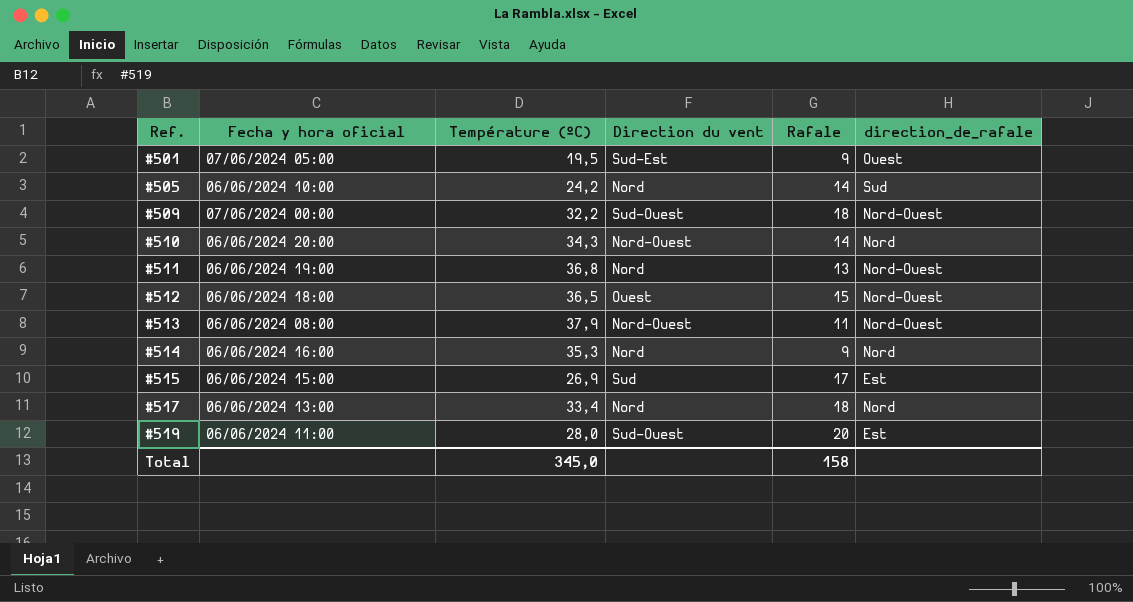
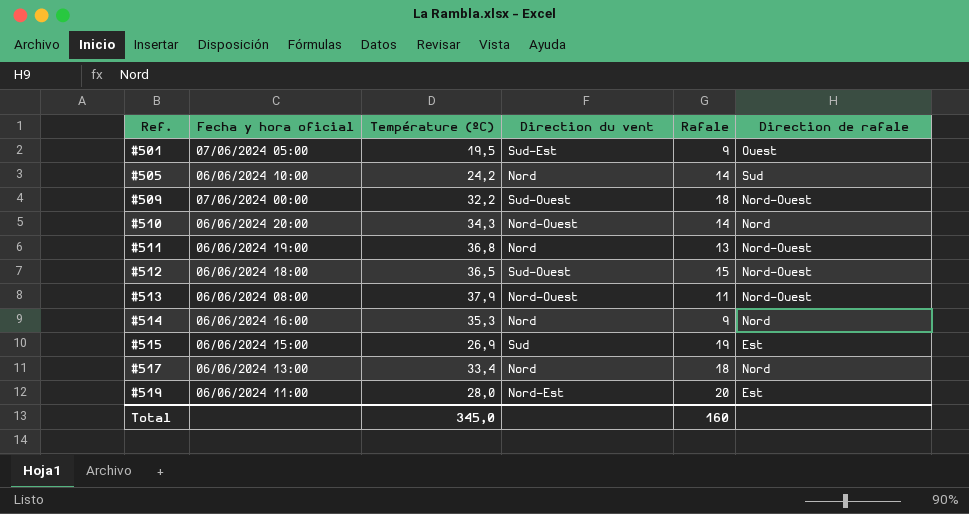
column name: direction_de_rafale -> Direction de rafale
#512 | Direction du vent: Ouest -> Sud-Ouest
#515 | Rafale: 17 -> 19
#519 | Direction du vent: Sud-Ouest -> Nord-Est
Total | Rafale: 158 -> 160

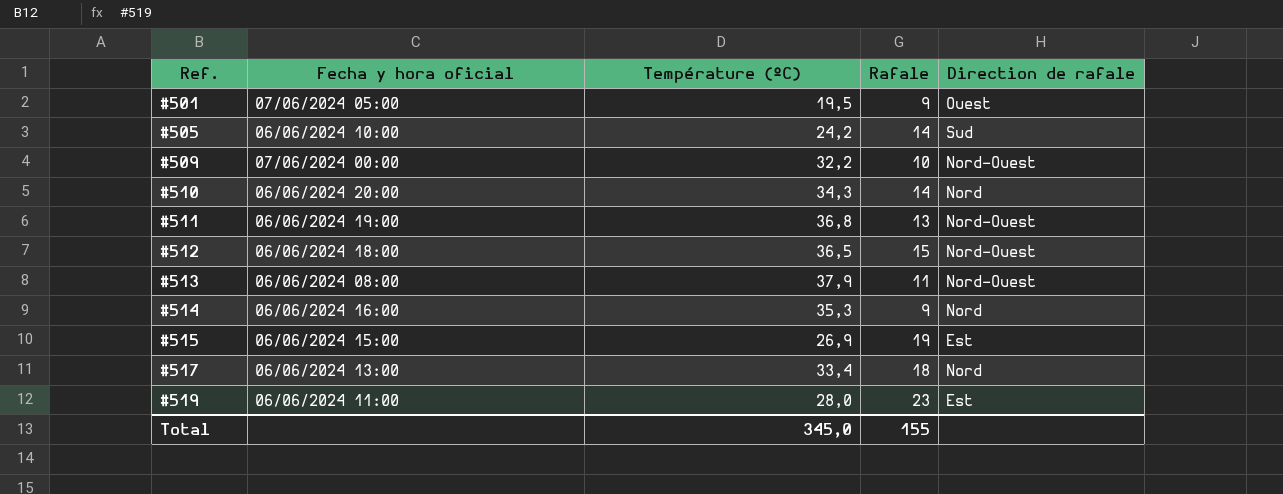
column Direction du vent | position: 4 -> none
#509 | Rafale: 18 -> 10
#519 | Rafale: 20 -> 23
Total | Rafale: 160 -> 155

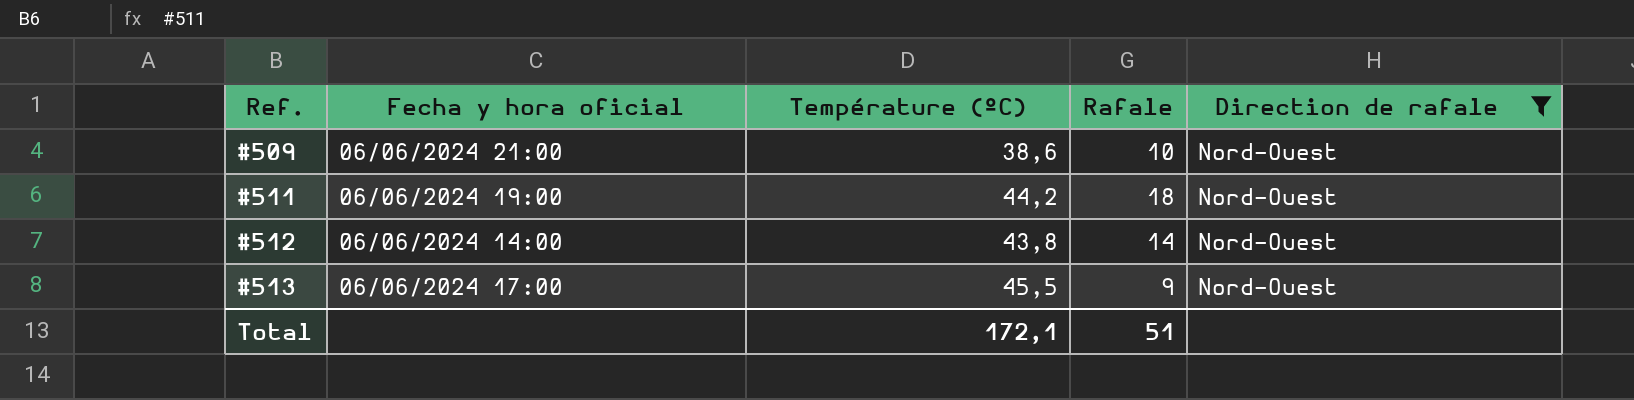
filter: none -> Direction de rafale = Nord-Ouest
#509 | Fecha y hora oficial: 07/06/2024 00:00 -> 06/06/2024 21:00
#509 | Température (ºC): 32,2 -> 38,6
#511 | Température (ºC): 36,8 -> 44,2
#511 | Rafale: 13 -> 18
#512 | Fecha y hora oficial: 06/06/2024 18:00 -> 06/06/2024 14:00
#512 | Température (ºC): 36,5 -> 43,8
#512 | Rafale: 15 -> 14
#513 | Fecha y hora oficial: 06/06/2024 08:00 -> 06/06/2024 17:00
#513 | Température (ºC): 37,9 -> 45,5
#513 | Rafale: 11 -> 9
Total | Température (ºC): 345,0 -> 172,1
Total | Rafale: 155 -> 51

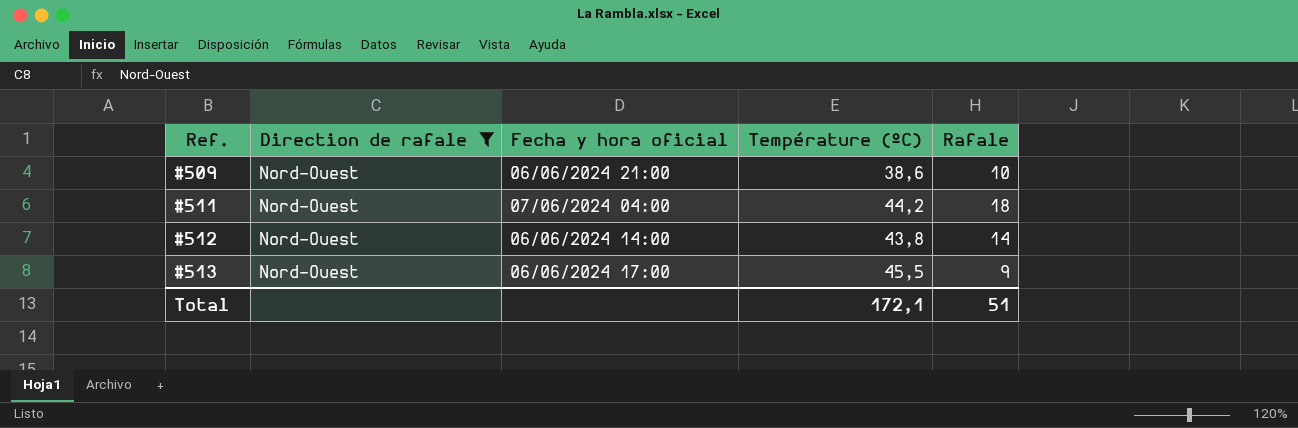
column Direction de rafale | position: 5 -> 2
#511 | Fecha y hora oficial: 06/06/2024 19:00 -> 07/06/2024 04:00

